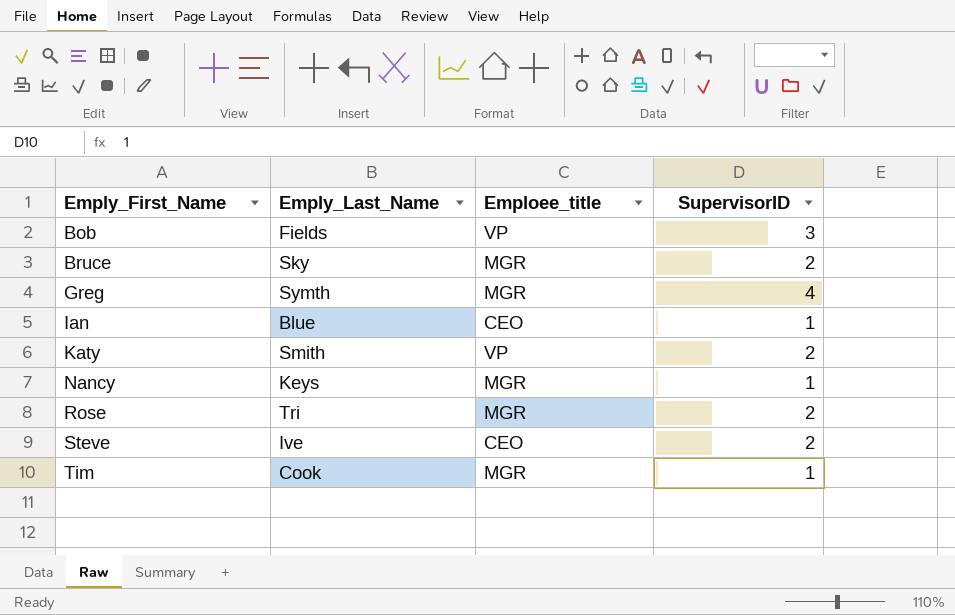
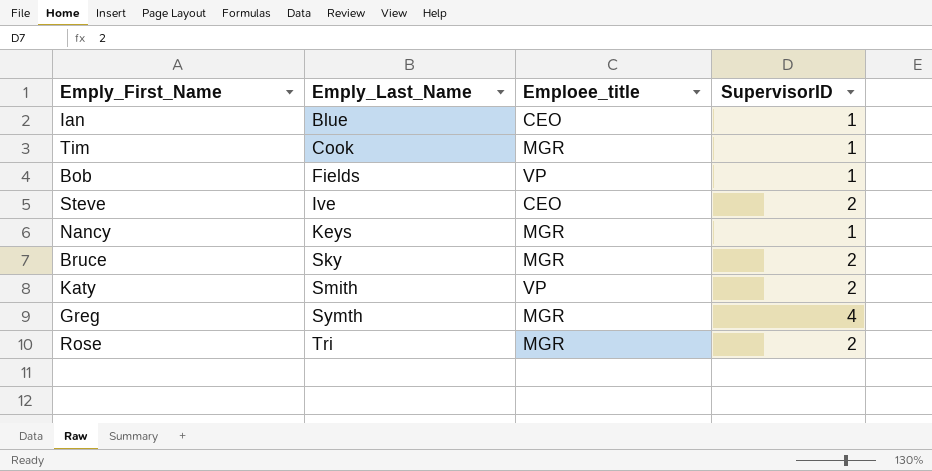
row order: Emply_First_Name ascending -> Emply_Last_Name ascending
Bob | SupervisorID: 3 -> 1

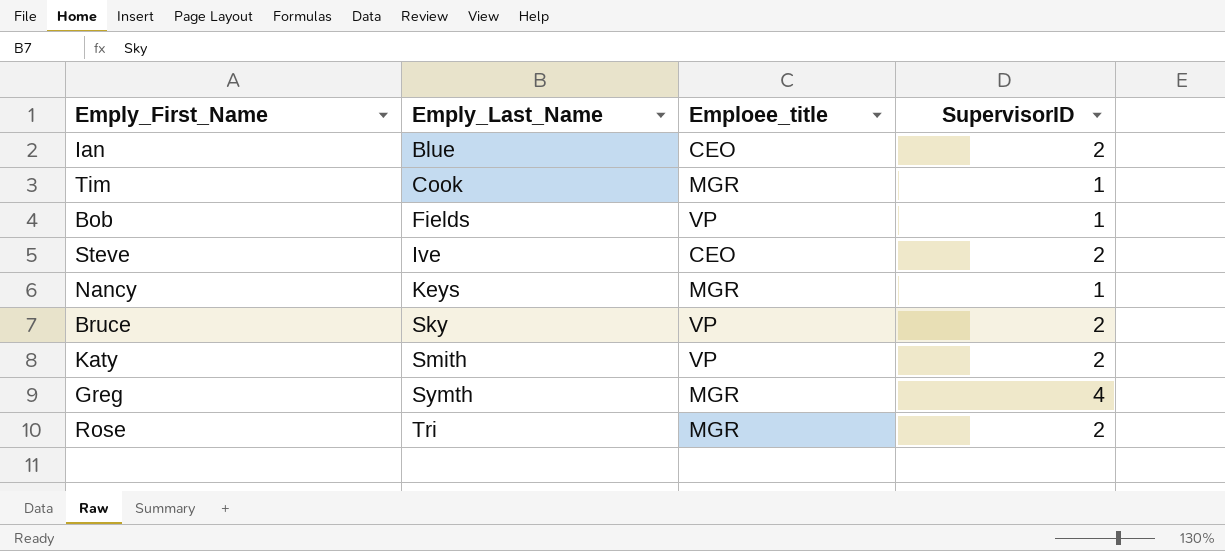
Ian | SupervisorID: 1 -> 2
Bruce | Emploee_title: MGR -> VP

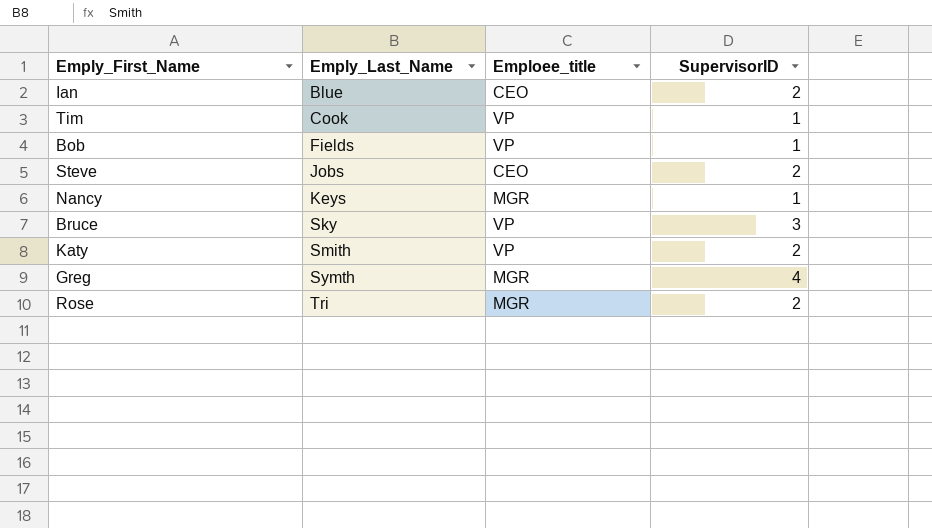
Tim | Emploee_title: MGR -> VP
Steve | Emply_Last_Name: Ive -> Jobs
Bruce | SupervisorID: 2 -> 3

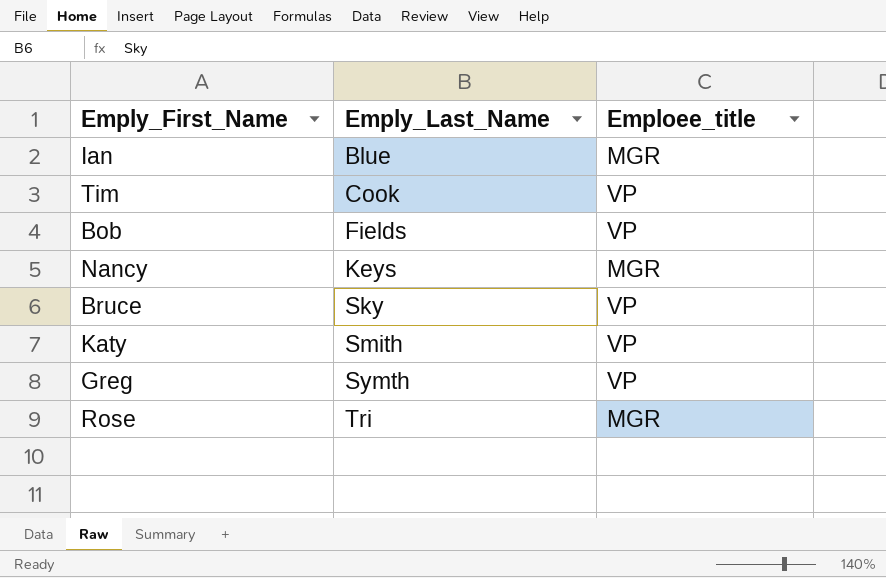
column SupervisorID | position: 4 -> none
row Steve: Jobs | CEO | 2 -> none
Ian | Emploee_title: CEO -> MGR
Greg | Emploee_title: MGR -> VP

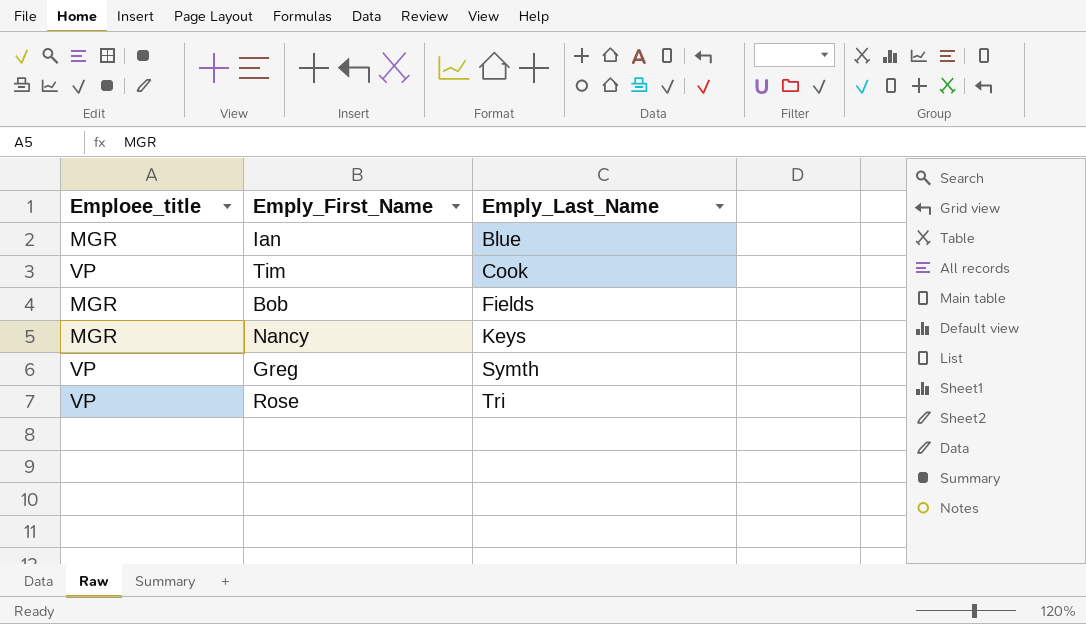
column Emploee_title | position: 3 -> 1
row Bruce: Sky | VP -> none
row Katy: Smith | VP -> none
Bob | Emploee_title: VP -> MGR
Rose | Emploee_title: MGR -> VP

